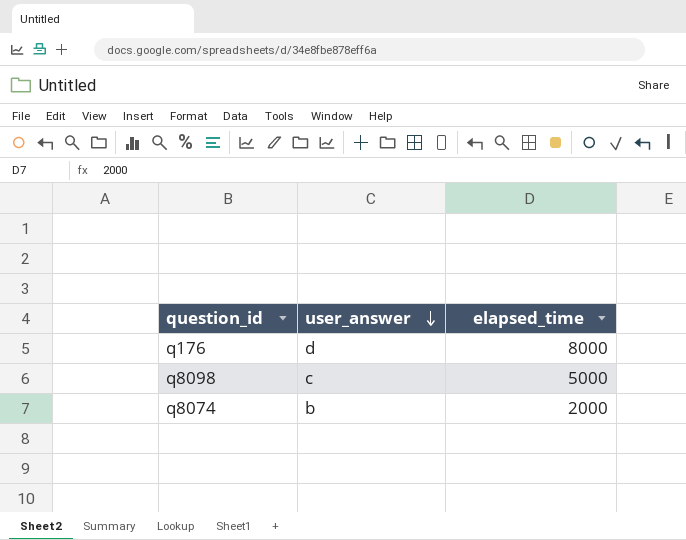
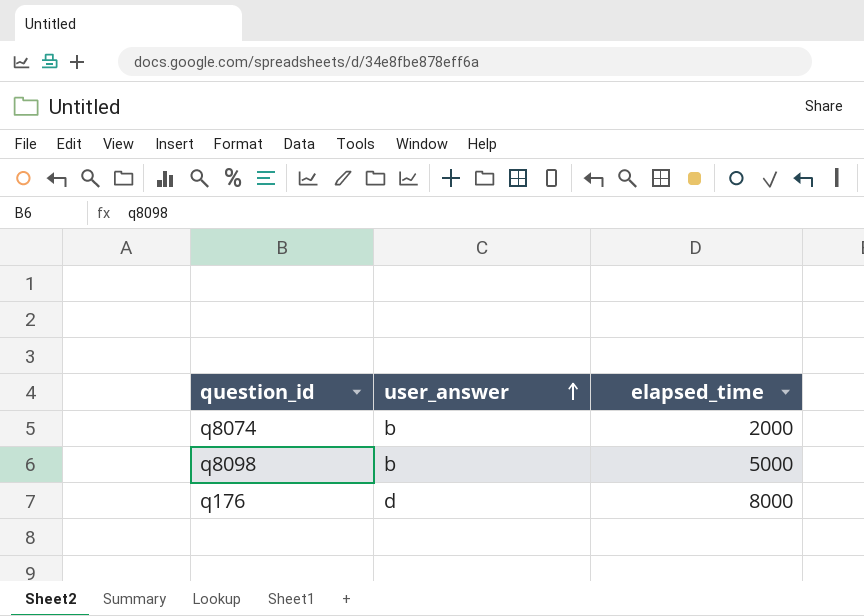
row order: user_answer descending -> user_answer ascending
q8098 | user_answer: c -> b

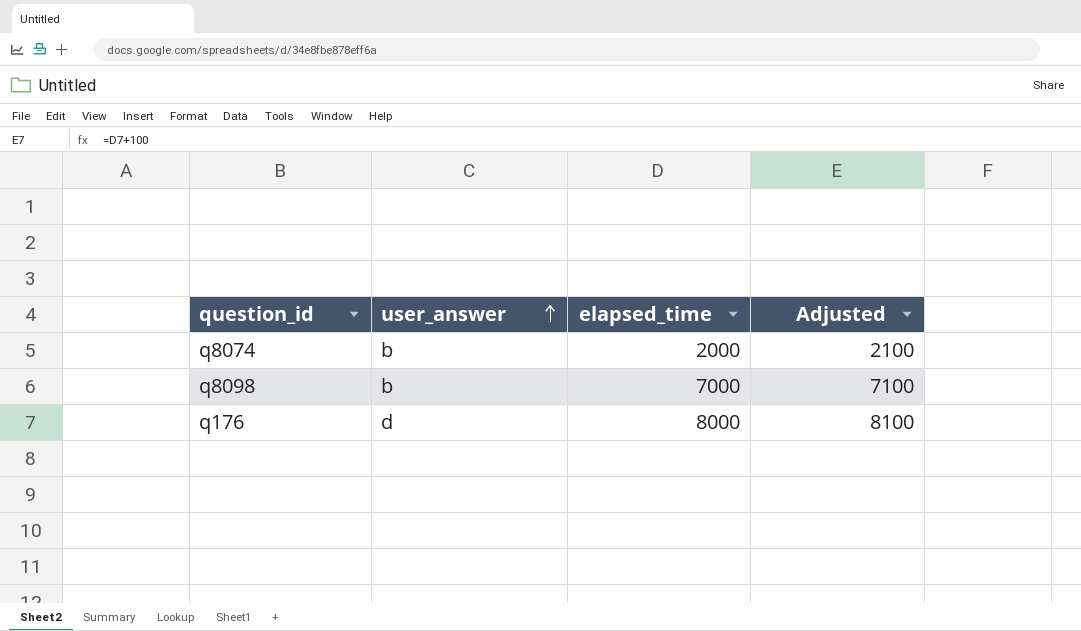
column Adjusted | formula: none -> [elapsed_time] + 100
q8098 | elapsed_time: 5000 -> 7000

